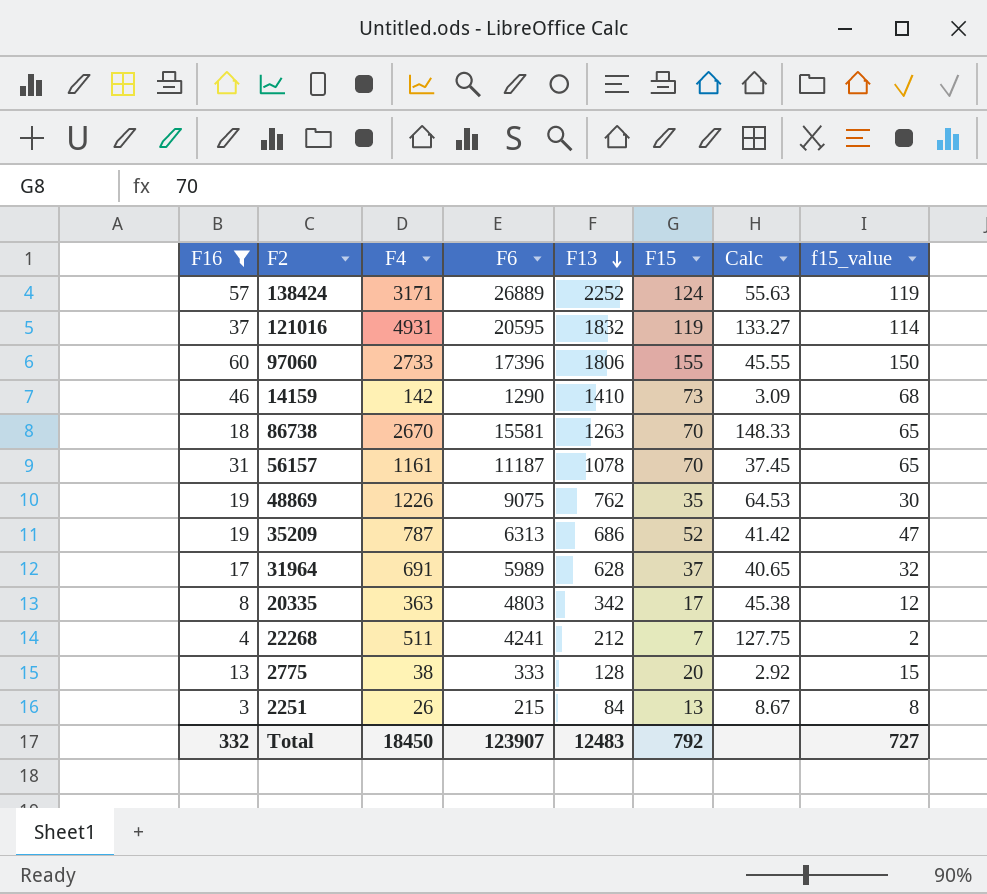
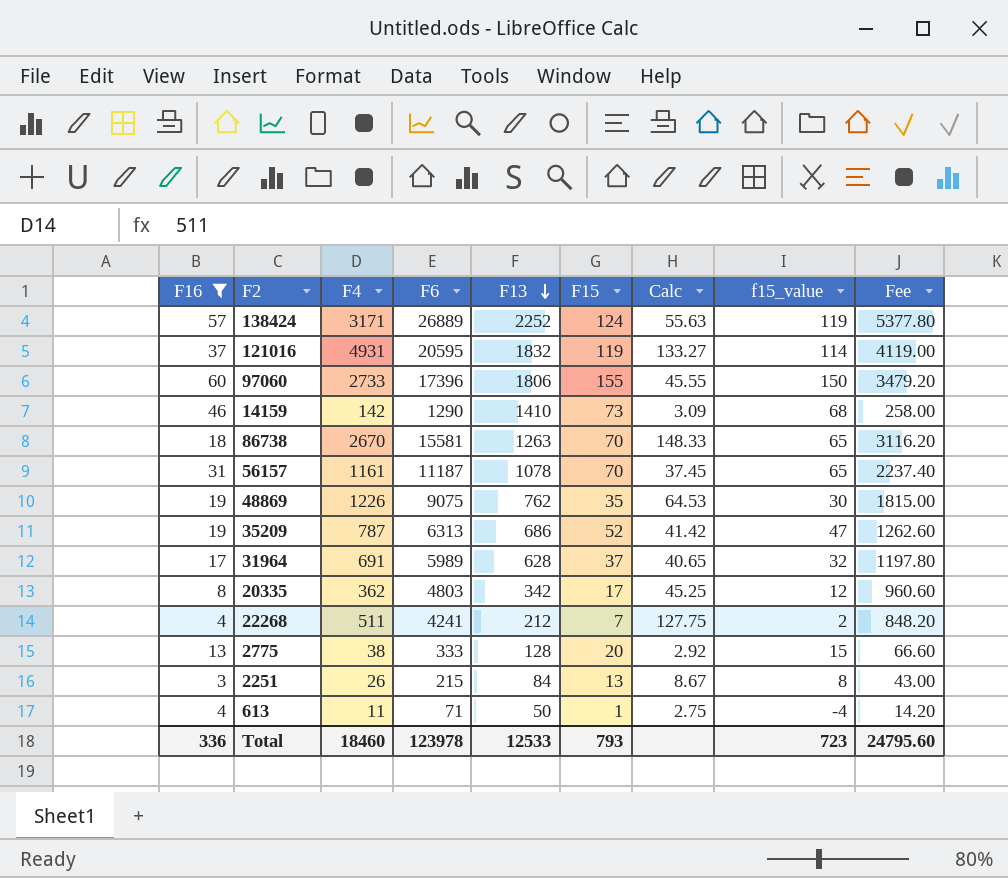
column Fee | formula: none -> [F6] * 0.2
20335 | F4: 363 -> 362
20335 | Calc: 45.38 -> 45.25
row 613: none -> 4 | 11 | 71 | 50 | 1 | 2.75 | -4 | 14.20
Total | F16: 332 -> 336
Total | F4: 18450 -> 18460
Total | F6: 123907 -> 123978
Total | F13: 12483 -> 12533
Total | F15: 792 -> 793
Total | f15_value: 727 -> 723

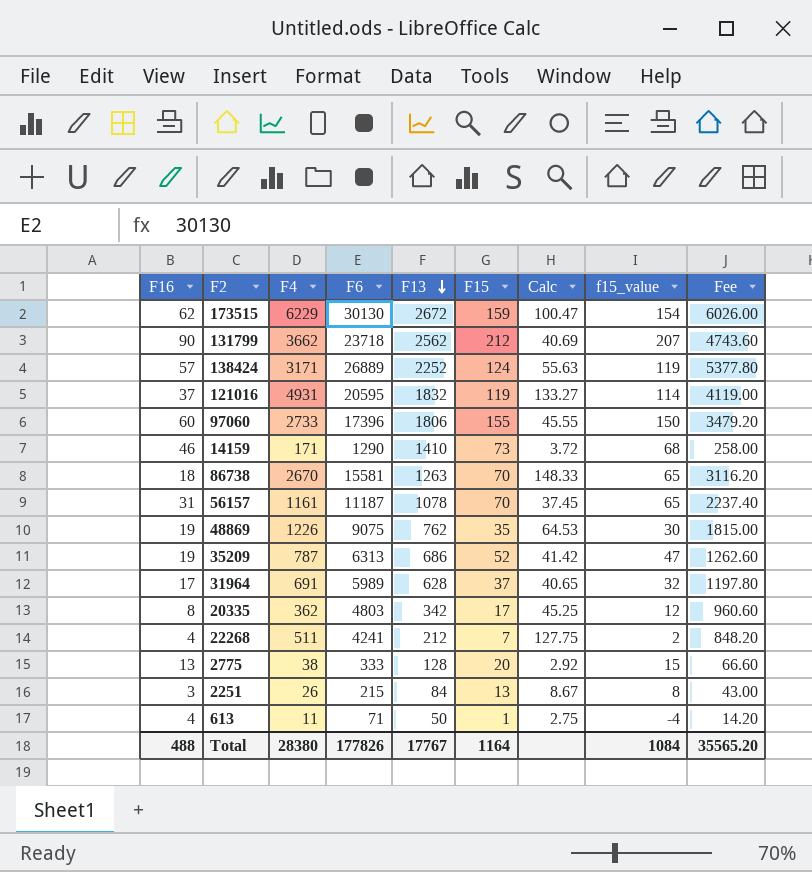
filter: F16 <= 60 -> none
14159 | F4: 142 -> 171
14159 | Calc: 3.09 -> 3.72
Total | F16: 336 -> 488
Total | F4: 18460 -> 28380
Total | F6: 123978 -> 177826
Total | F13: 12533 -> 17767
Total | F15: 793 -> 1164
Total | f15_value: 723 -> 1084
Total | Fee: 24795.60 -> 35565.20

